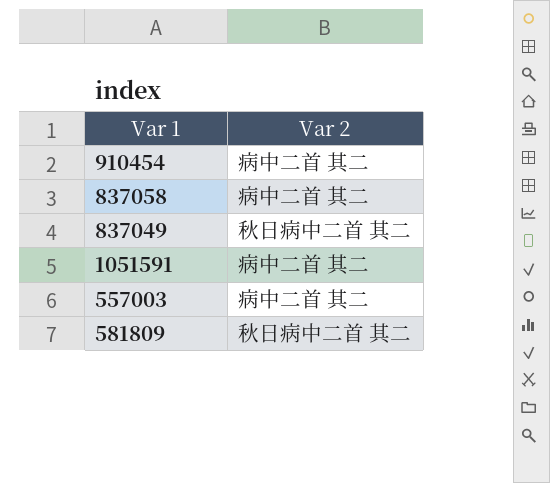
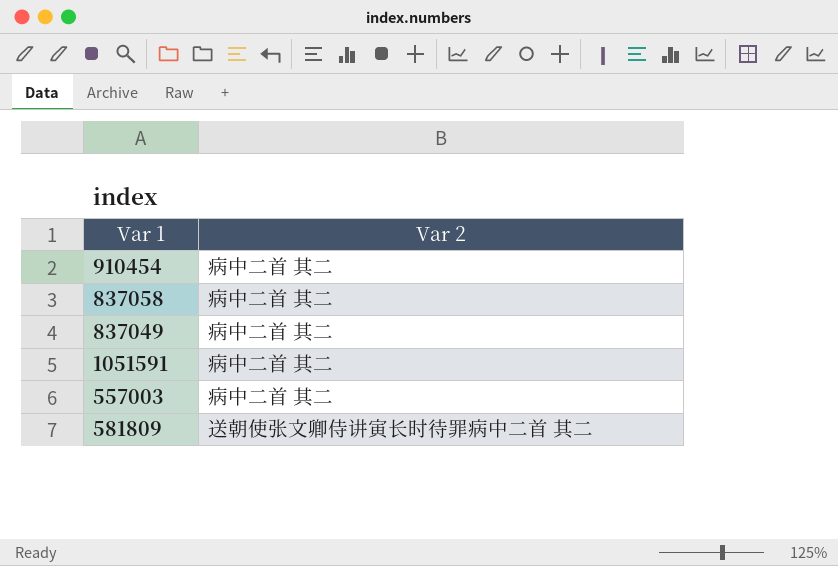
837049 | Var 2: 秋日病中二首 其二 -> 病中二首 其二
581809 | Var 2: 秋日病中二首 其二 -> 送朝使张文卿侍讲寅长时待罪病中二首 其二

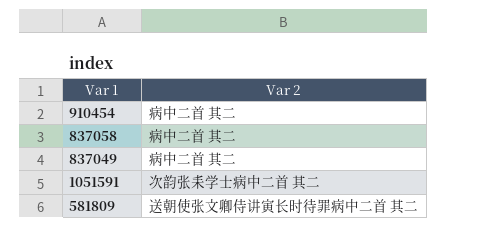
row 557003: 病中二首 其二 -> none
1051591 | Var 2: 病中二首 其二 -> 次韵张耒学士病中二首 其二

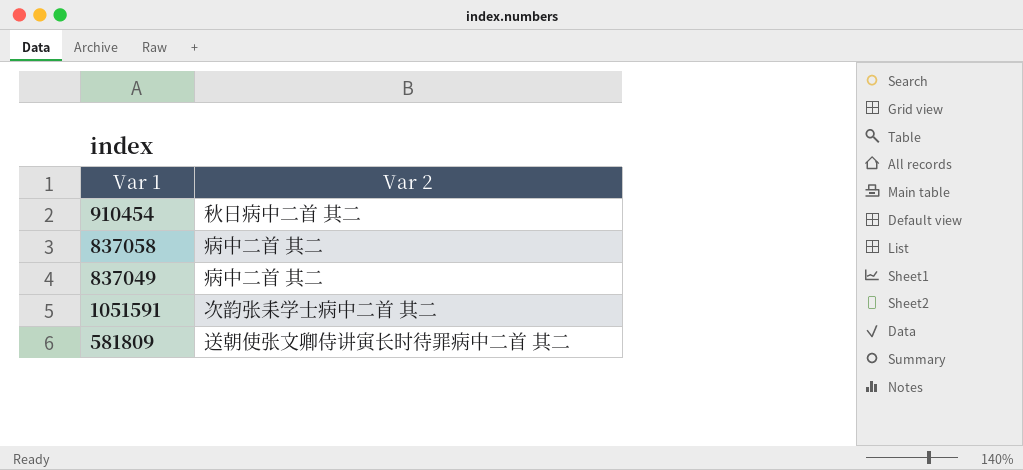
910454 | Var 2: 病中二首 其二 -> 秋日病中二首 其二

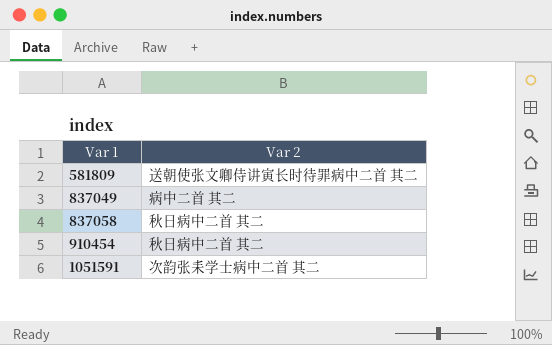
row order: none -> Var 1 ascending
837058 | Var 2: 病中二首 其二 -> 秋日病中二首 其二

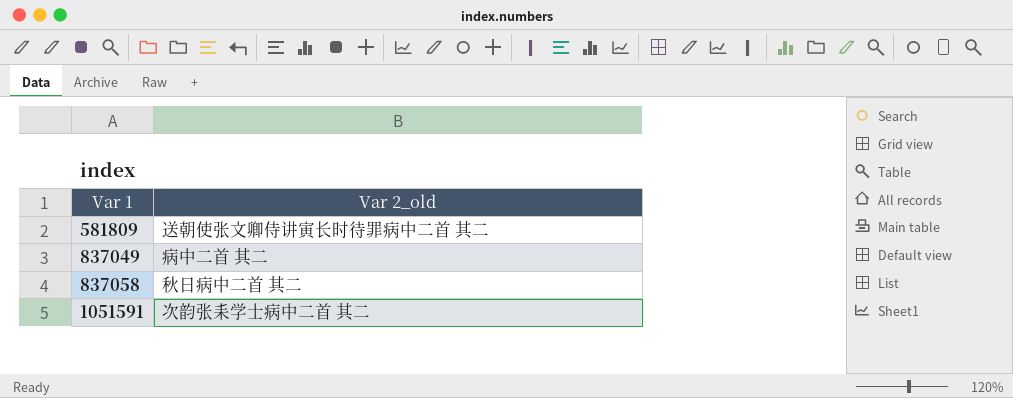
column name: Var 2 -> Var 2_old
row 910454: 秋日病中二首 其二 -> none

